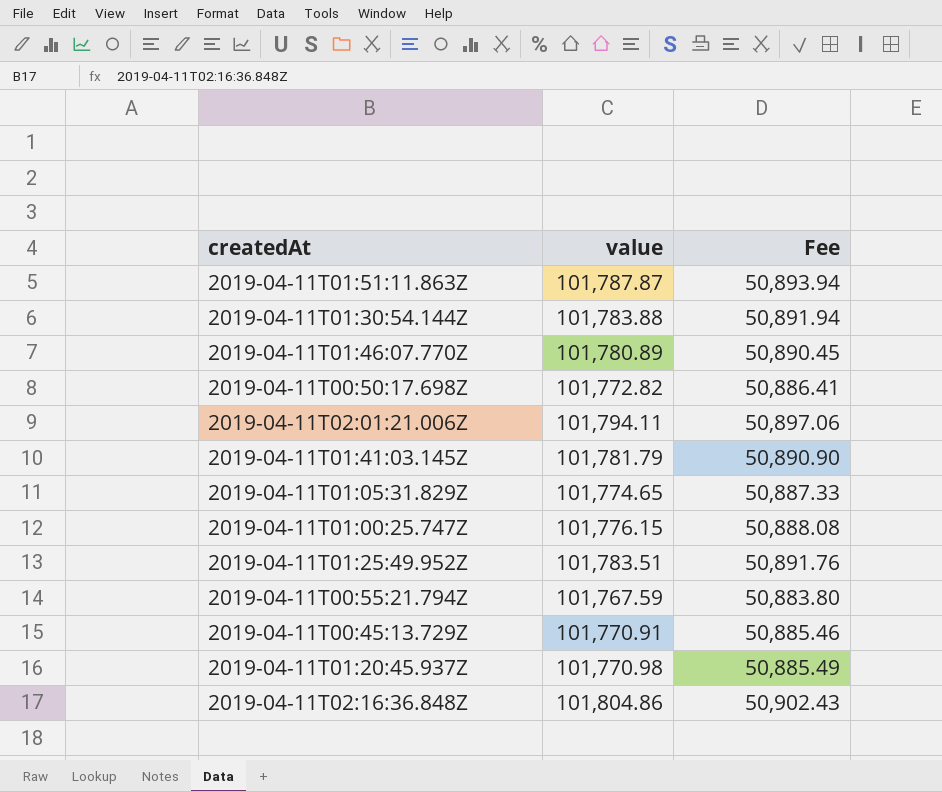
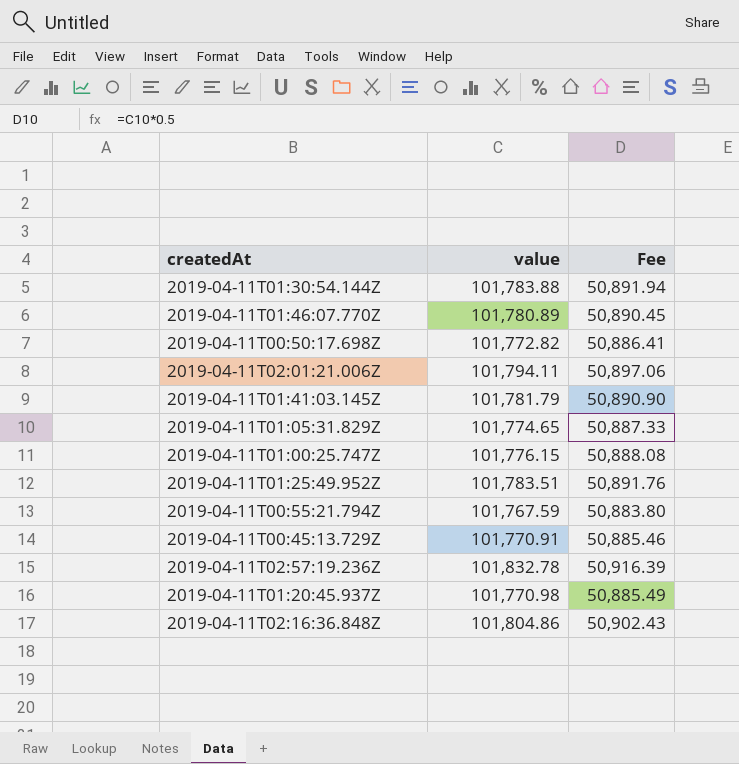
row 2019-04-11T01:51:11.863Z: 101,787.87 | 50,893.94 -> none
row 2019-04-11T02:57:19.236Z: none -> 101,832.78 | 50,916.39

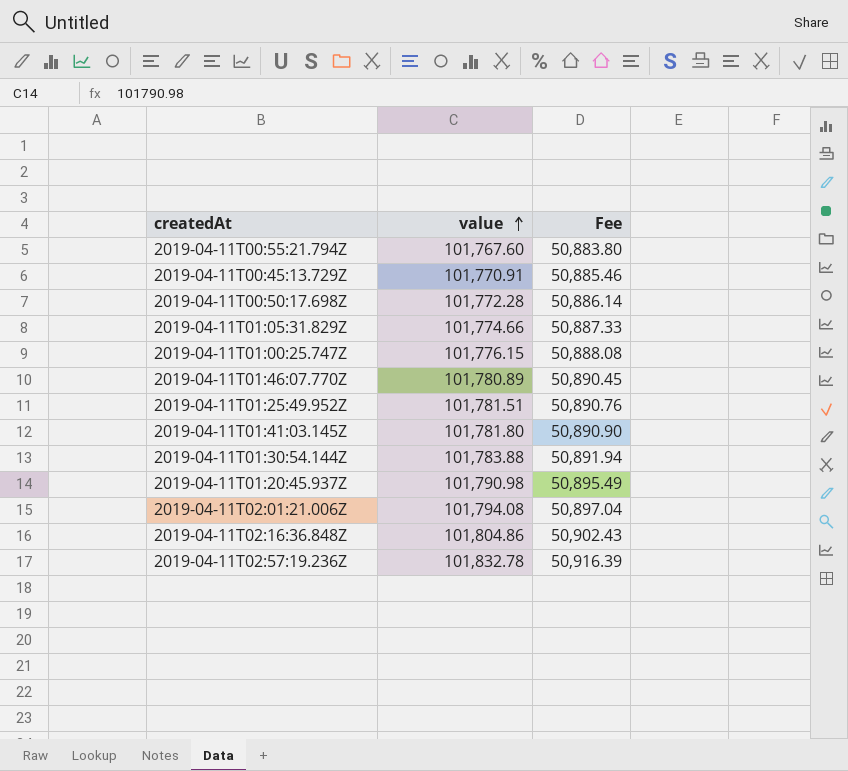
row order: none -> value ascending
2019-04-11T00:55:21.794Z | value: 101,767.59 -> 101,767.60
2019-04-11T00:50:17.698Z | value: 101,772.82 -> 101,772.28
2019-04-11T00:50:17.698Z | Fee: 50,886.41 -> 50,886.14
2019-04-11T01:05:31.829Z | value: 101,774.65 -> 101,774.66
2019-04-11T01:25:49.952Z | value: 101,783.51 -> 101,781.51
2019-04-11T01:25:49.952Z | Fee: 50,891.76 -> 50,890.76
2019-04-11T01:41:03.145Z | value: 101,781.79 -> 101,781.80
2019-04-11T01:20:45.937Z | value: 101,770.98 -> 101,790.98
2019-04-11T01:20:45.937Z | Fee: 50,885.49 -> 50,895.49
2019-04-11T02:01:21.006Z | value: 101,794.11 -> 101,794.08
2019-04-11T02:01:21.006Z | Fee: 50,897.06 -> 50,897.04

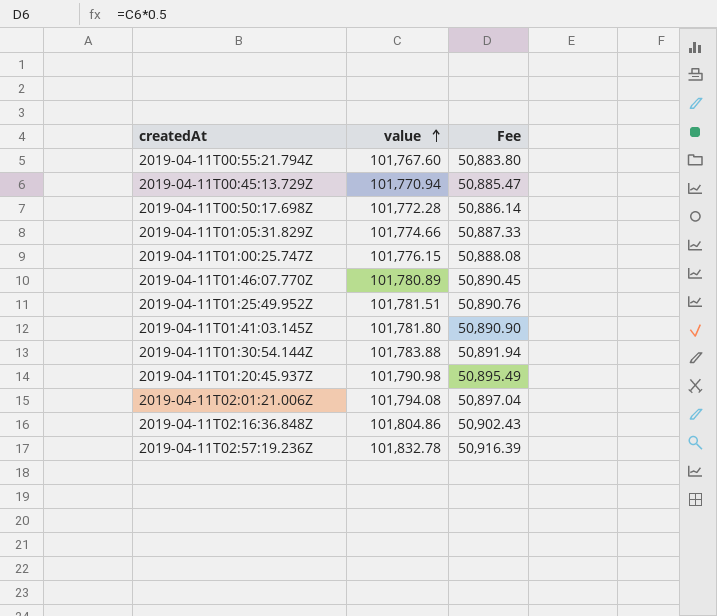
2019-04-11T00:45:13.729Z | value: 101,770.91 -> 101,770.94
2019-04-11T00:45:13.729Z | Fee: 50,885.46 -> 50,885.47

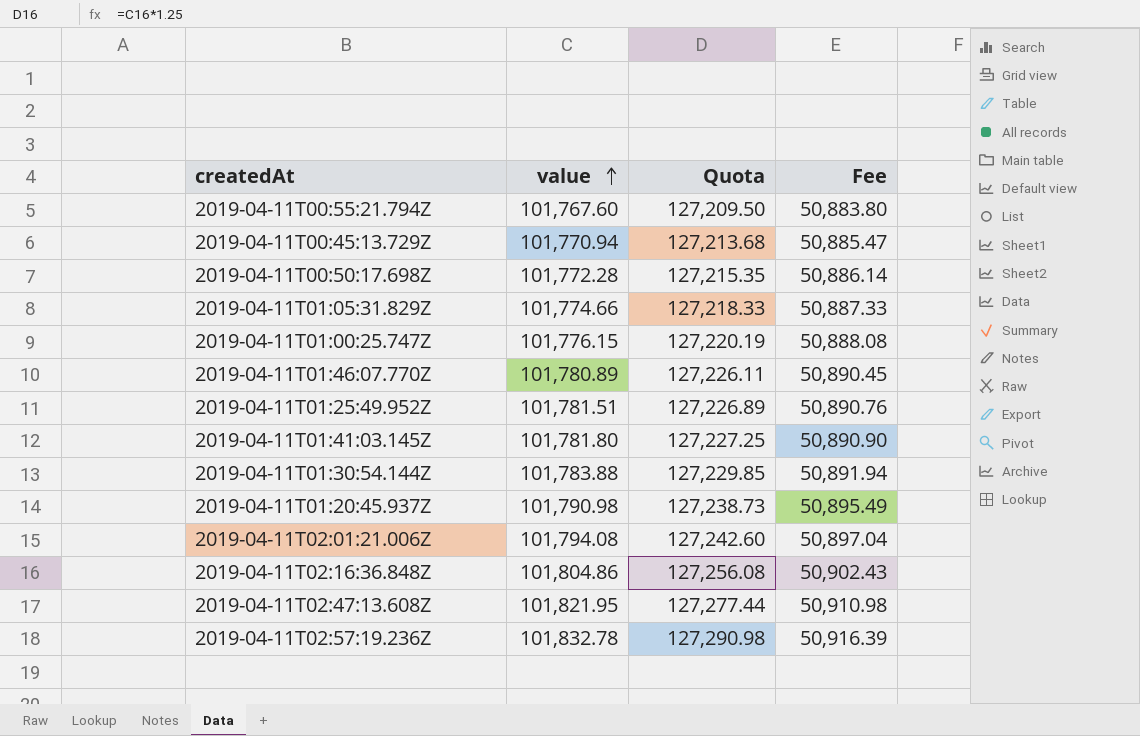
column Quota | formula: none -> [value] * 1.25
row 2019-04-11T02:47:13.608Z: none -> 101,821.95 | 127,277.44 | 50,910.98

